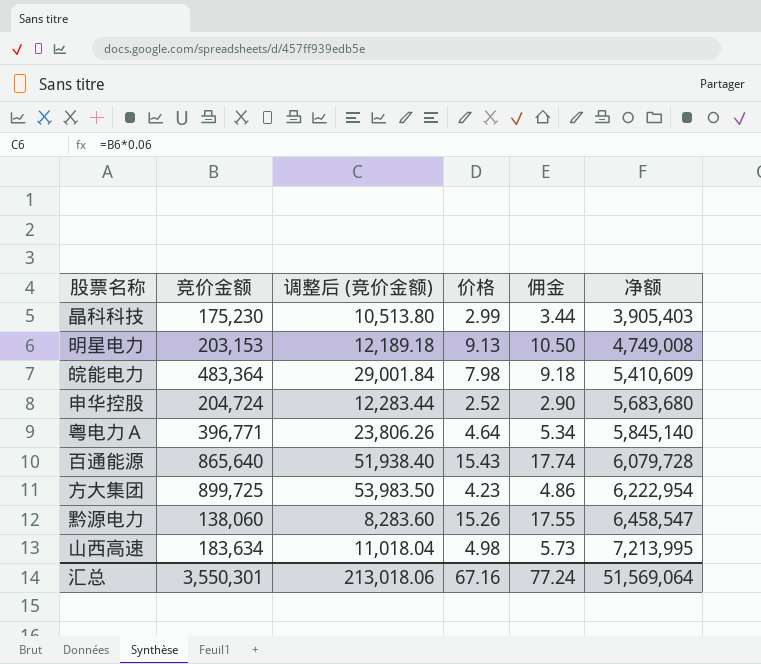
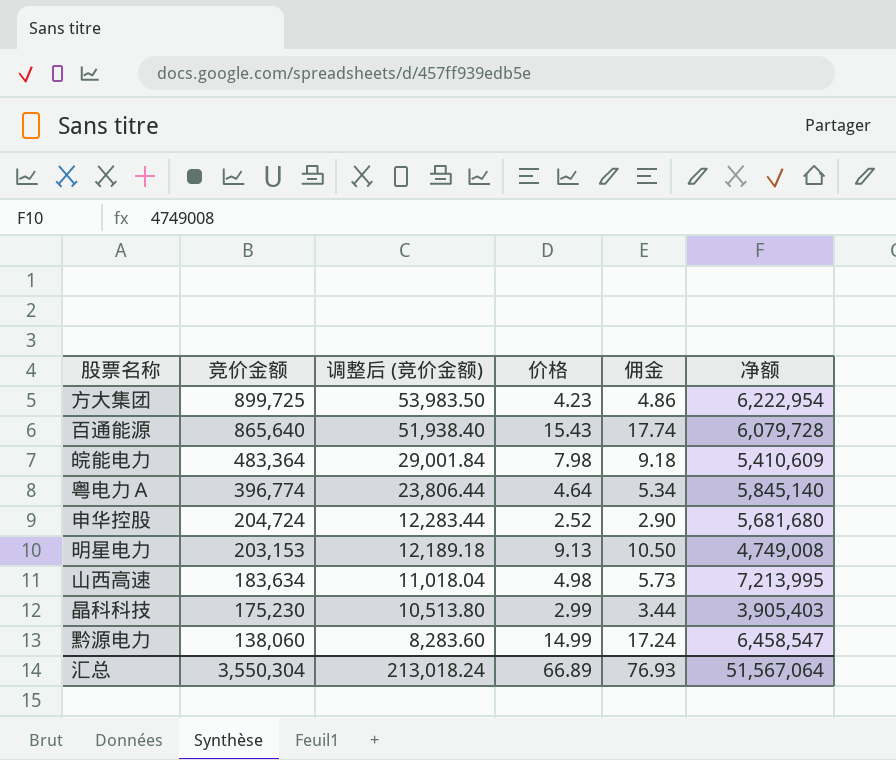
row order: 净额 ascending -> 竞价金额 descending
粤电力Ａ | 竞价金额: 396,771 -> 396,774
粤电力Ａ | 调整后 (竞价金额): 23,806.26 -> 23,806.44
申华控股 | 净额: 5,683,680 -> 5,681,680
黔源电力 | 价格: 15.26 -> 14.99
黔源电力 | 佣金: 17.55 -> 17.24
汇总 | 竞价金额: 3,550,301 -> 3,550,304
汇总 | 调整后 (竞价金额): 213,018.06 -> 213,018.24
汇总 | 价格: 67.16 -> 66.89
汇总 | 佣金: 77.24 -> 76.93
汇总 | 净额: 51,569,064 -> 51,567,064

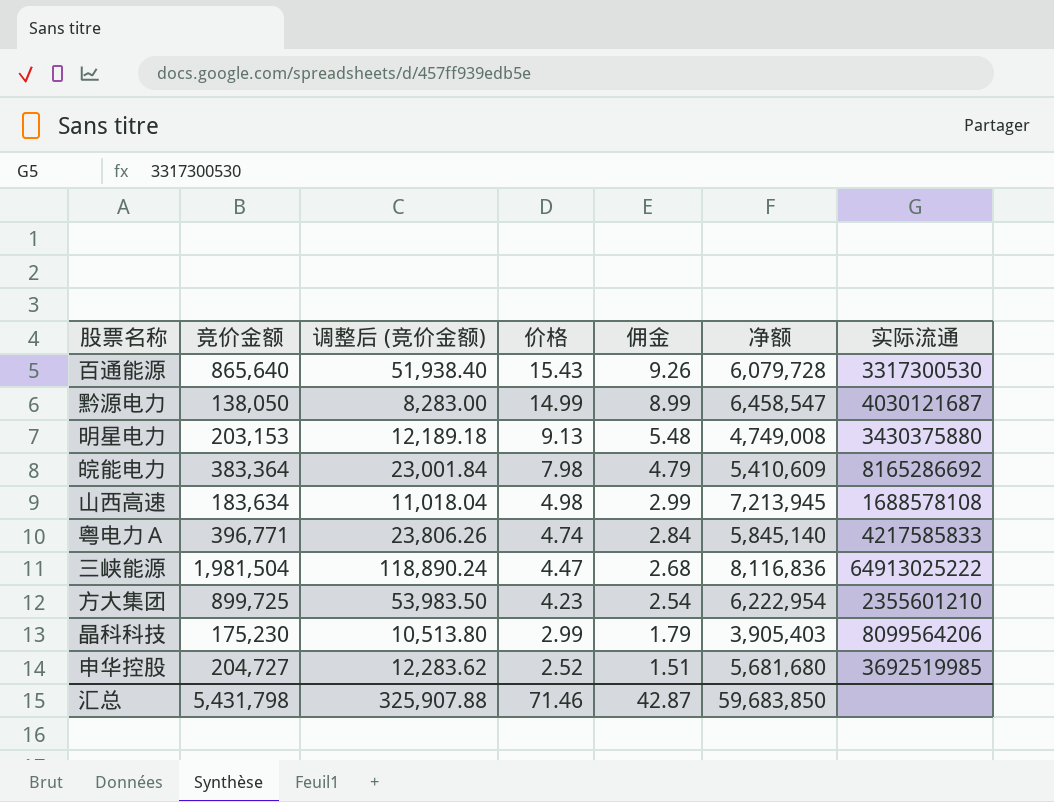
row order: 竞价金额 descending -> 价格 descending
column 佣金 | formula: [价格] * 1.15 -> [价格] * 0.6
column 实际流通 | position: none -> 7
黔源电力 | 竞价金额: 138,060 -> 138,050
黔源电力 | 调整后 (竞价金额): 8,283.60 -> 8,283.00
皖能电力 | 竞价金额: 483,364 -> 383,364
皖能电力 | 调整后 (竞价金额): 29,001.84 -> 23,001.84
山西高速 | 净额: 7,213,995 -> 7,213,945
粤电力Ａ | 竞价金额: 396,774 -> 396,771
粤电力Ａ | 调整后 (竞价金额): 23,806.44 -> 23,806.26
粤电力Ａ | 价格: 4.64 -> 4.74
row 三峡能源: none -> 1,981,504 | 118,890.24 | 4.47 | 2.68 | 8,116,836 | 64913025222
申华控股 | 竞价金额: 204,724 -> 204,727
申华控股 | 调整后 (竞价金额): 12,283.44 -> 12,283.62
汇总 | 竞价金额: 3,550,304 -> 5,431,798
汇总 | 调整后 (竞价金额): 213,018.24 -> 325,907.88
汇总 | 价格: 66.89 -> 71.46
汇总 | 佣金: 76.93 -> 42.87
汇总 | 净额: 51,567,064 -> 59,683,850

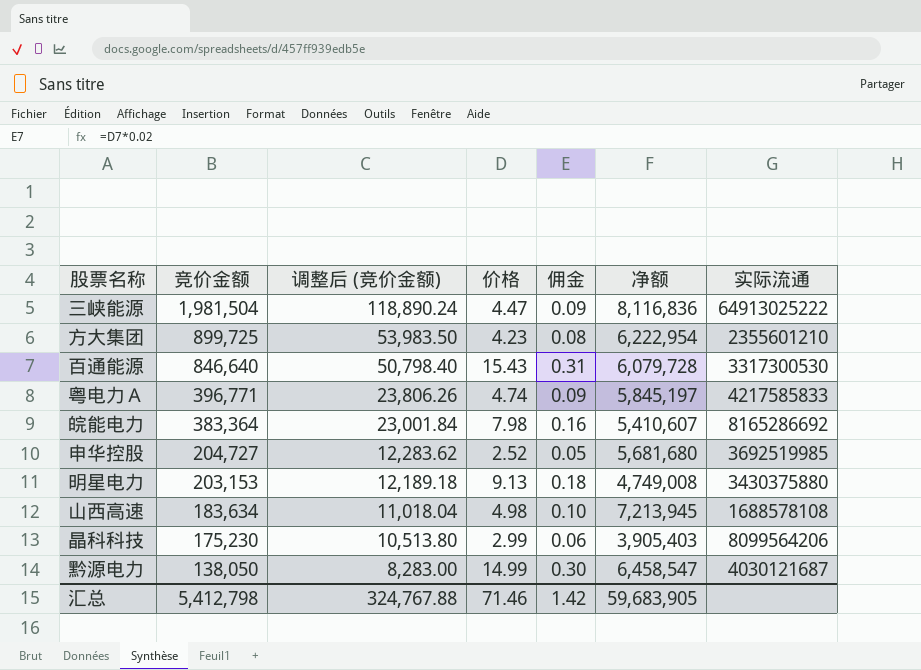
row order: 价格 descending -> 竞价金额 descending
column 佣金 | formula: [价格] * 0.6 -> [价格] * 0.02
百通能源 | 竞价金额: 865,640 -> 846,640
百通能源 | 调整后 (竞价金额): 51,938.40 -> 50,798.40
粤电力Ａ | 净额: 5,845,140 -> 5,845,197
皖能电力 | 净额: 5,410,609 -> 5,410,607
汇总 | 竞价金额: 5,431,798 -> 5,412,798
汇总 | 调整后 (竞价金额): 325,907.88 -> 324,767.88
汇总 | 佣金: 42.87 -> 1.42
汇总 | 净额: 59,683,850 -> 59,683,905

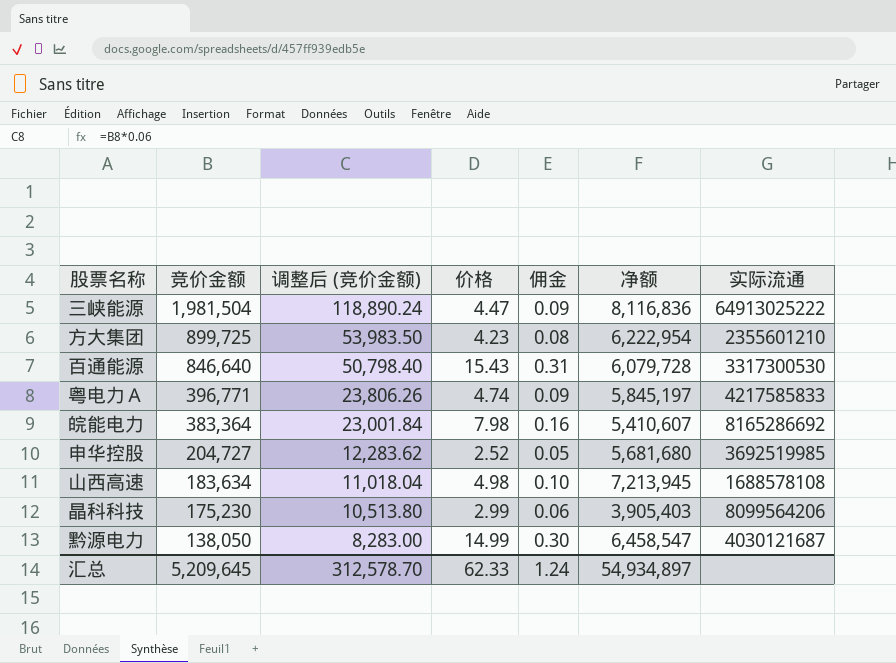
row 明星电力: 203,153 | 12,189.18 | 9.13 | 0.18 | 4,749,008 | 3430375880 -> none
汇总 | 竞价金额: 5,412,798 -> 5,209,645
汇总 | 调整后 (竞价金额): 324,767.88 -> 312,578.70
汇总 | 价格: 71.46 -> 62.33
汇总 | 佣金: 1.42 -> 1.24
汇总 | 净额: 59,683,905 -> 54,934,897

